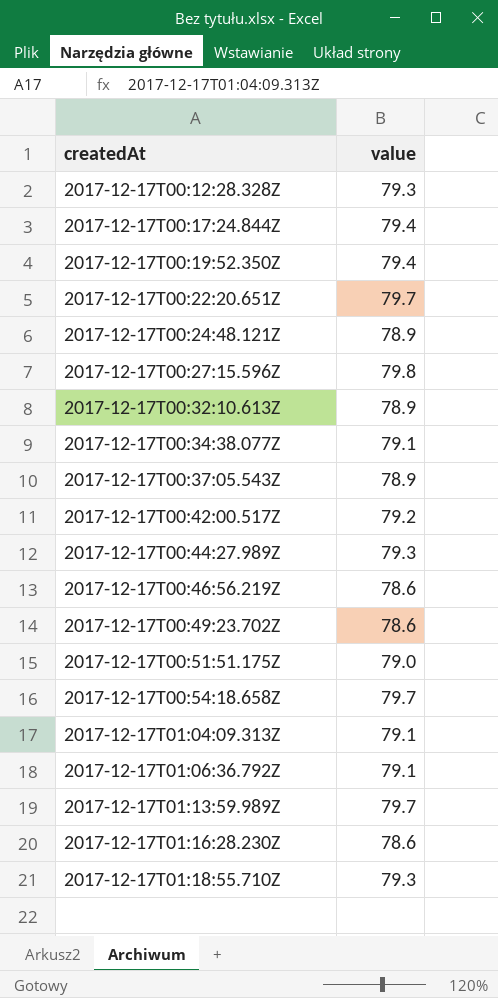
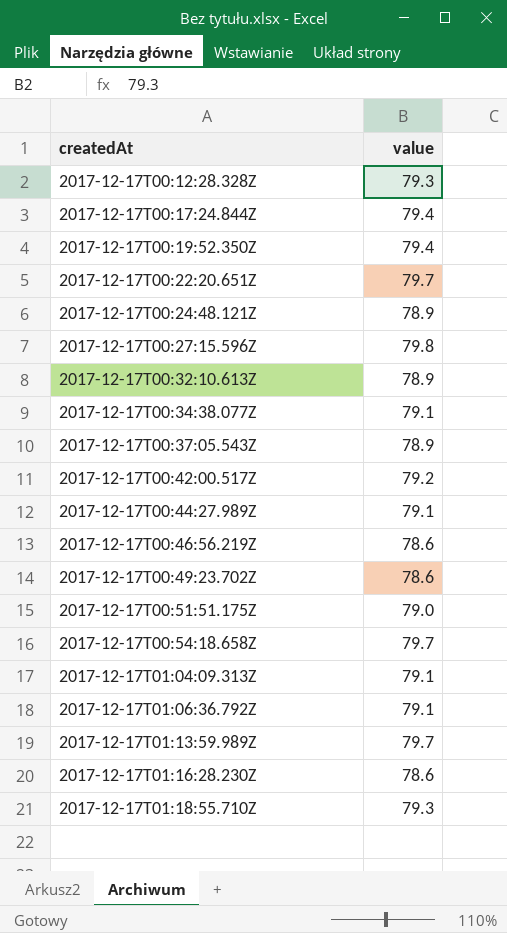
2017-12-17T00:44:27.989Z | value: 79.3 -> 79.1

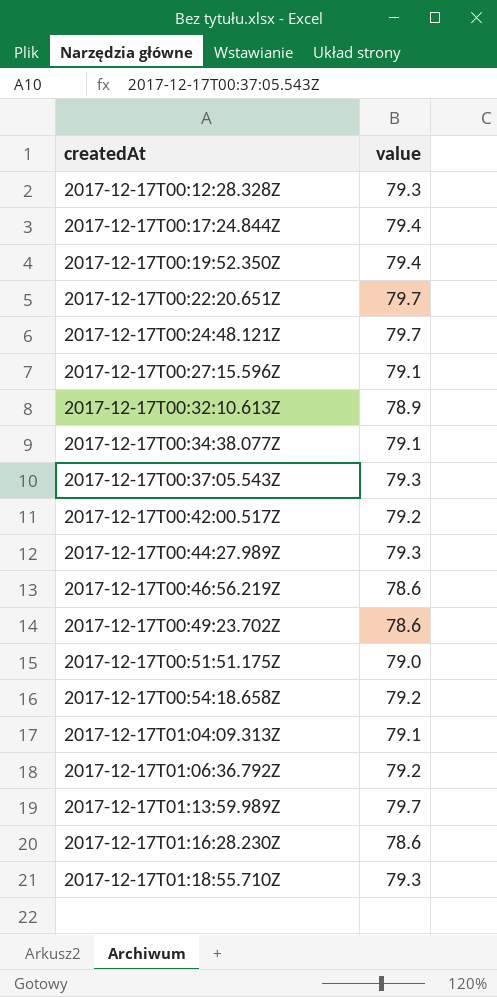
2017-12-17T00:24:48.121Z | value: 78.9 -> 79.7
2017-12-17T00:27:15.596Z | value: 79.8 -> 79.1
2017-12-17T00:37:05.543Z | value: 78.9 -> 79.3
2017-12-17T00:44:27.989Z | value: 79.1 -> 79.3
2017-12-17T00:54:18.658Z | value: 79.7 -> 79.2
2017-12-17T01:06:36.792Z | value: 79.1 -> 79.2

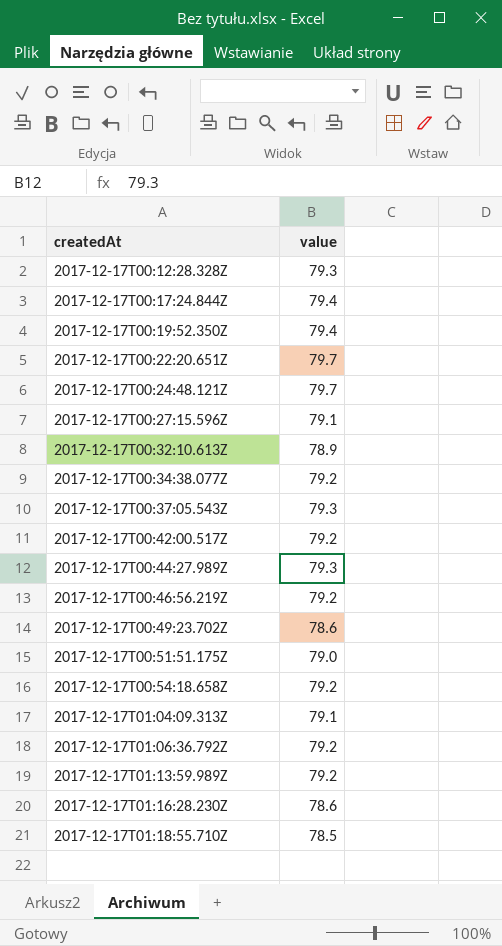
2017-12-17T00:34:38.077Z | value: 79.1 -> 79.2
2017-12-17T00:46:56.219Z | value: 78.6 -> 79.2
2017-12-17T01:13:59.989Z | value: 79.7 -> 79.2
2017-12-17T01:18:55.710Z | value: 79.3 -> 78.5

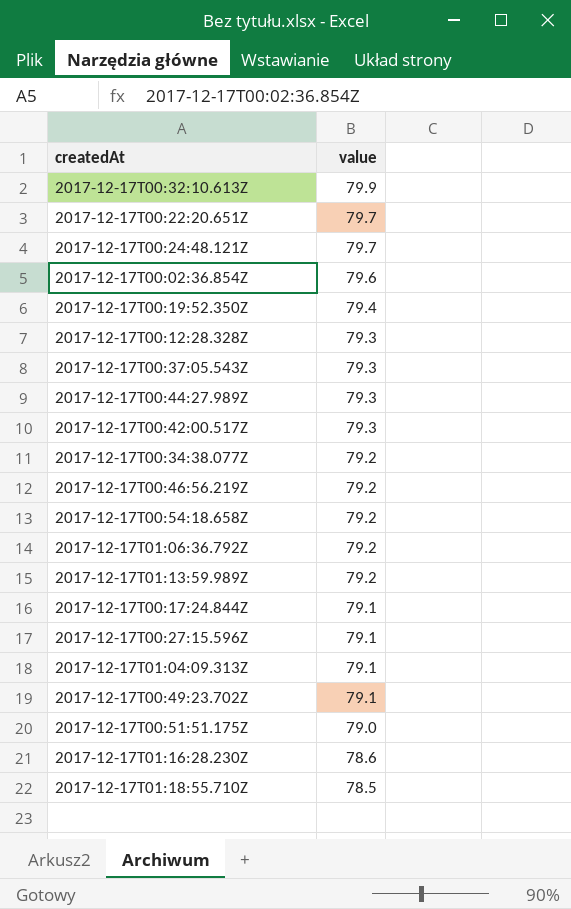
row order: createdAt ascending -> value descending
2017-12-17T00:32:10.613Z | value: 78.9 -> 79.9
row 2017-12-17T00:02:36.854Z: none -> 79.6
2017-12-17T00:42:00.517Z | value: 79.2 -> 79.3
2017-12-17T00:17:24.844Z | value: 79.4 -> 79.1
2017-12-17T00:49:23.702Z | value: 78.6 -> 79.1

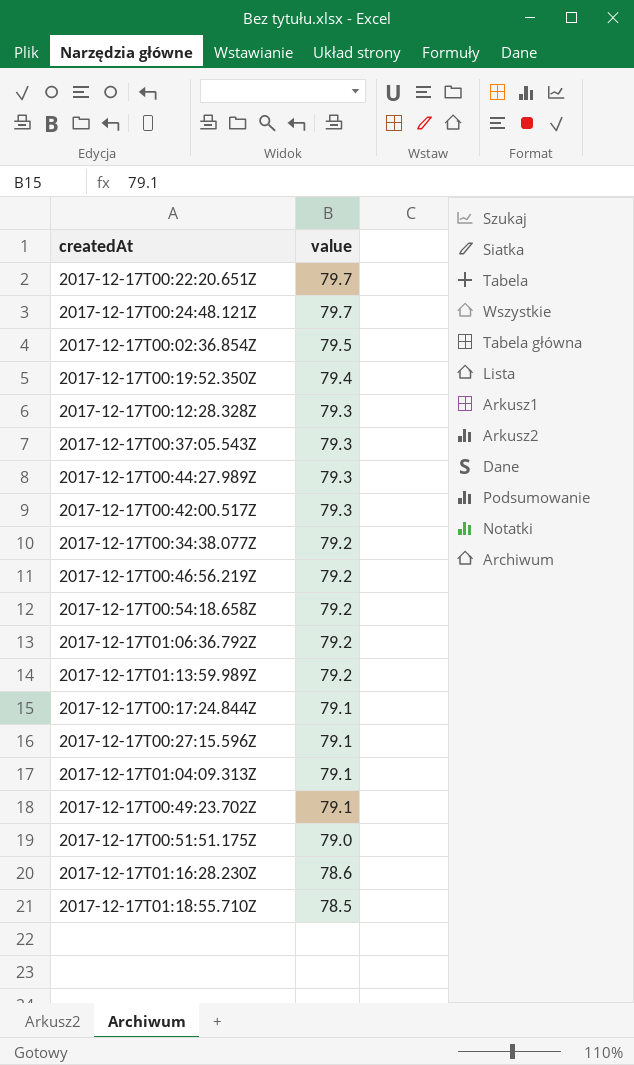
row 2017-12-17T00:32:10.613Z: 79.9 -> none
2017-12-17T00:02:36.854Z | value: 79.6 -> 79.5

